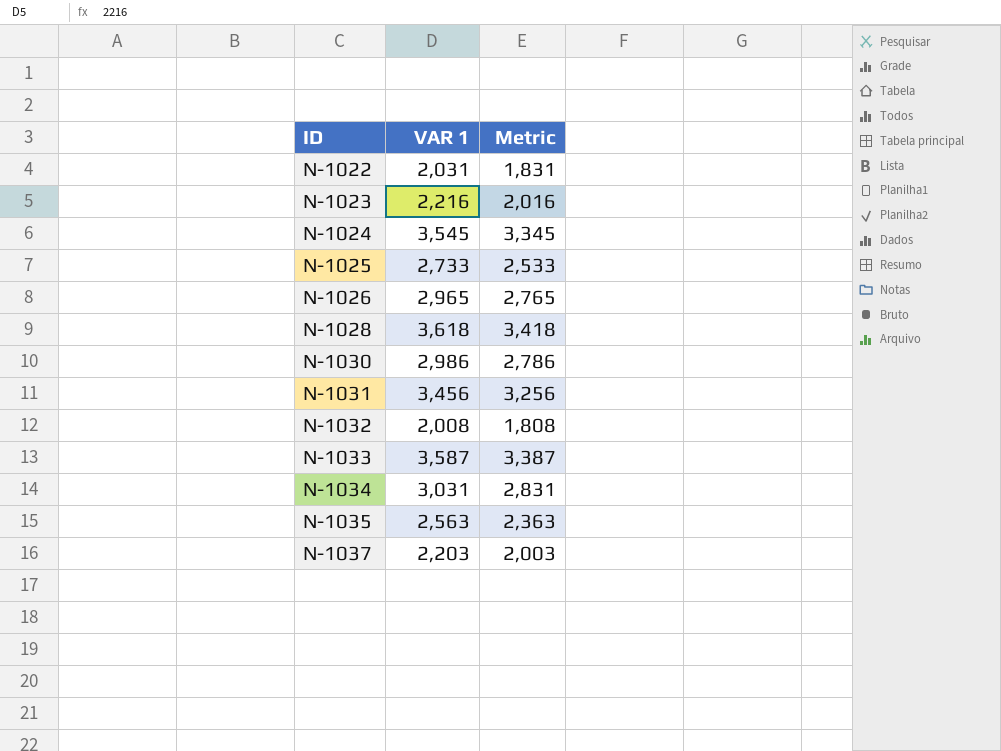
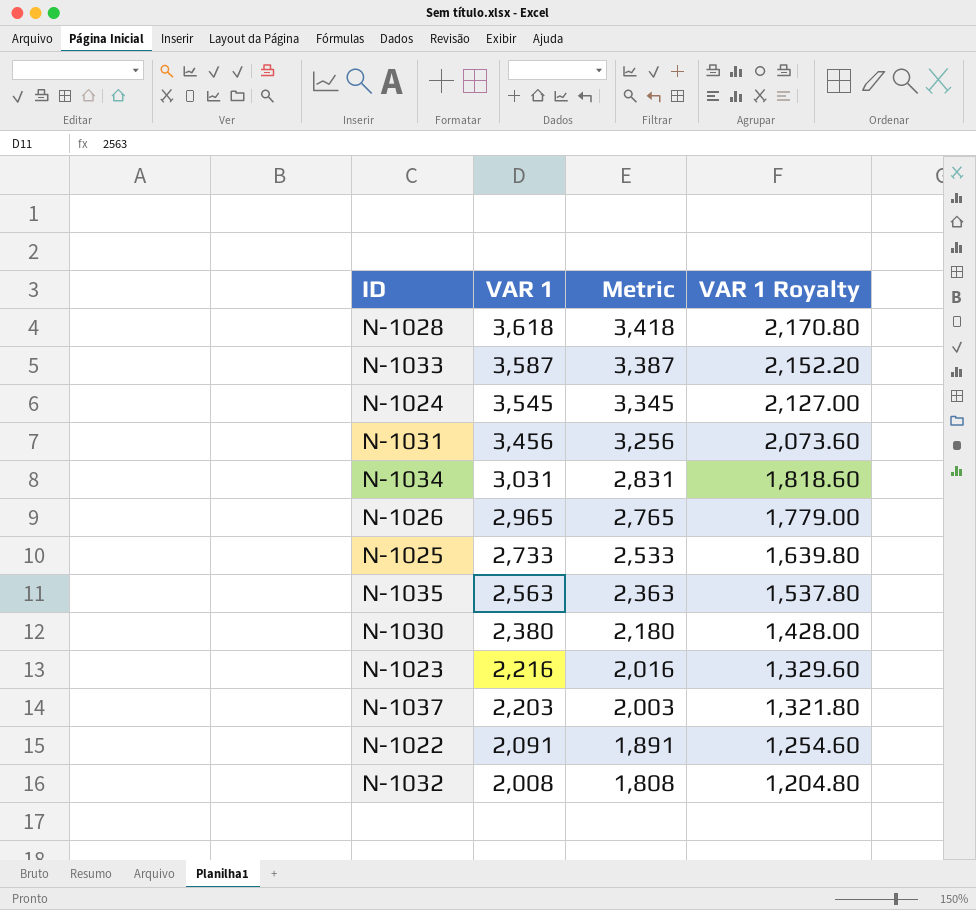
row order: ID ascending -> VAR 1 descending
column VAR 1 Royalty | formula: none -> [VAR 1] * 0.6
N-1030 | VAR 1: 2,986 -> 2,380
N-1030 | Metric: 2,786 -> 2,180
N-1022 | VAR 1: 2,031 -> 2,091
N-1022 | Metric: 1,831 -> 1,891

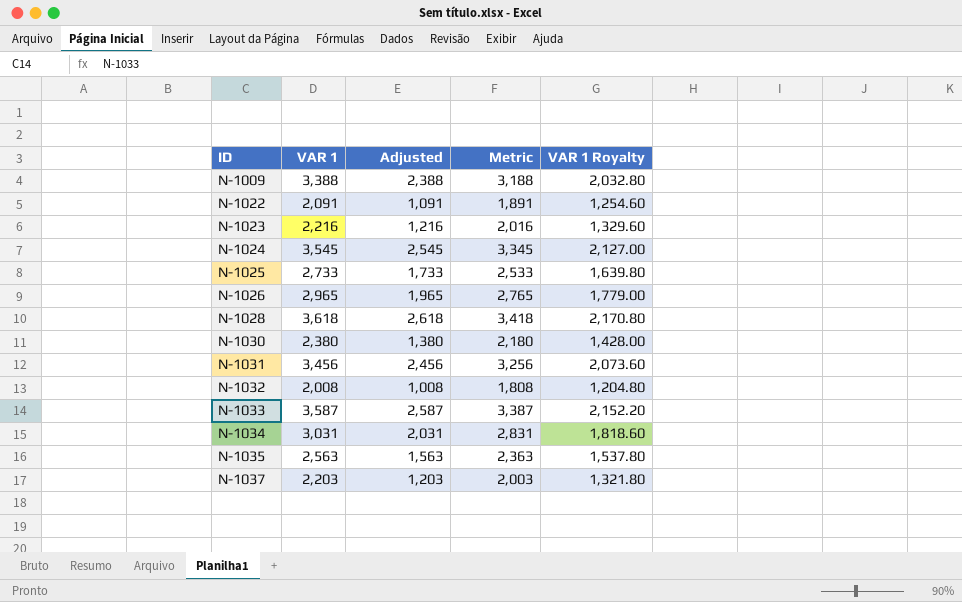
row order: VAR 1 descending -> ID ascending
column Adjusted | formula: none -> [VAR 1] - 1000
row N-1009: none -> 3,388 | 2,388 | 3,188 | 2,032.80

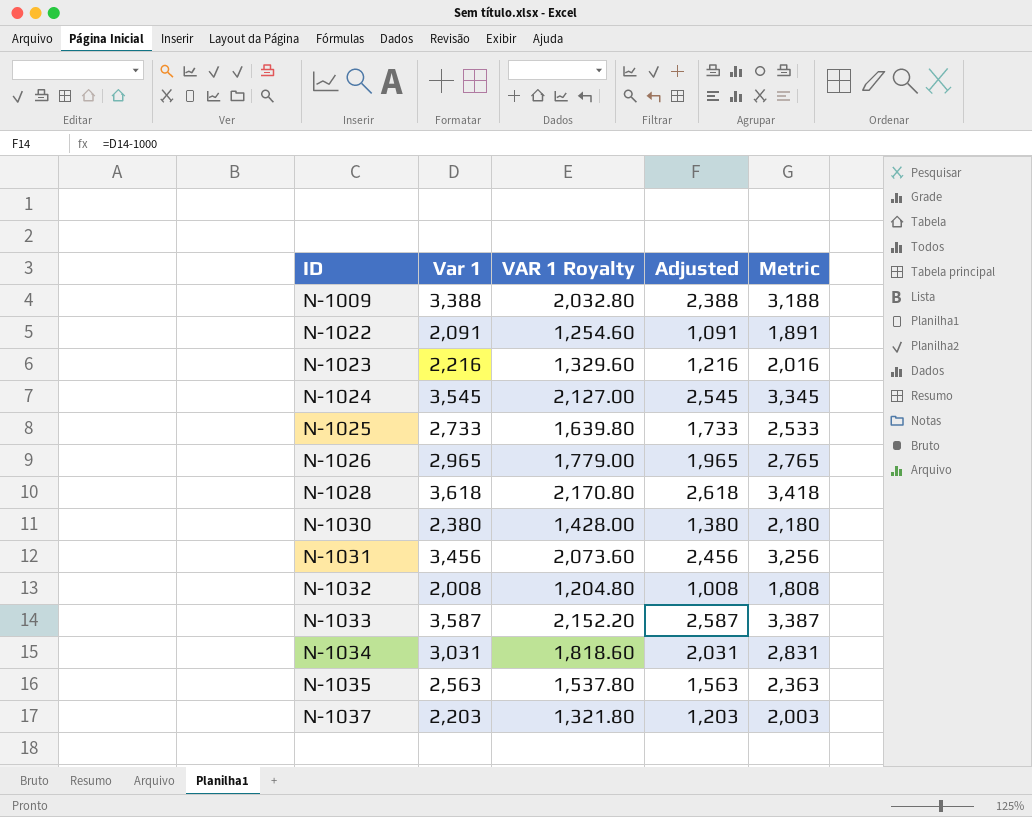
column name: VAR 1 -> Var 1
column VAR 1 Royalty | position: 5 -> 3

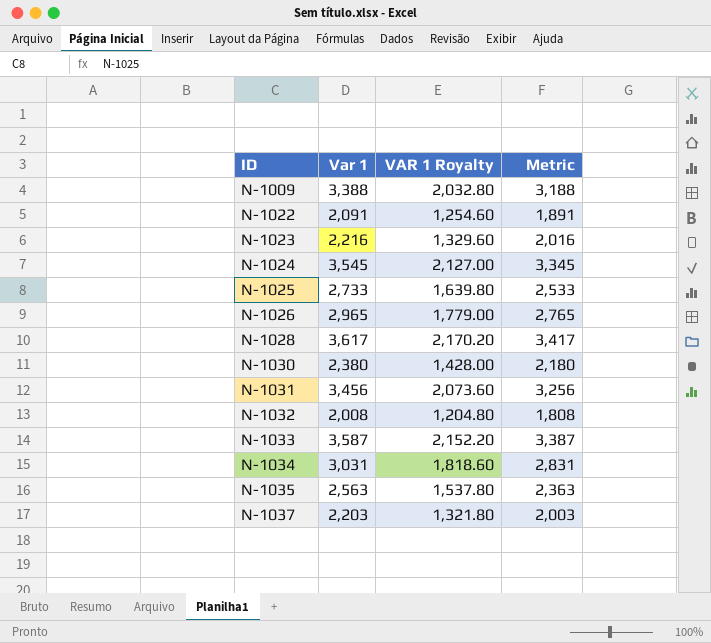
column Adjusted | formula: [Var 1] - 1000 -> none
N-1028 | Var 1: 3,618 -> 3,617
N-1028 | VAR 1 Royalty: 2,170.80 -> 2,170.20
N-1028 | Metric: 3,418 -> 3,417

